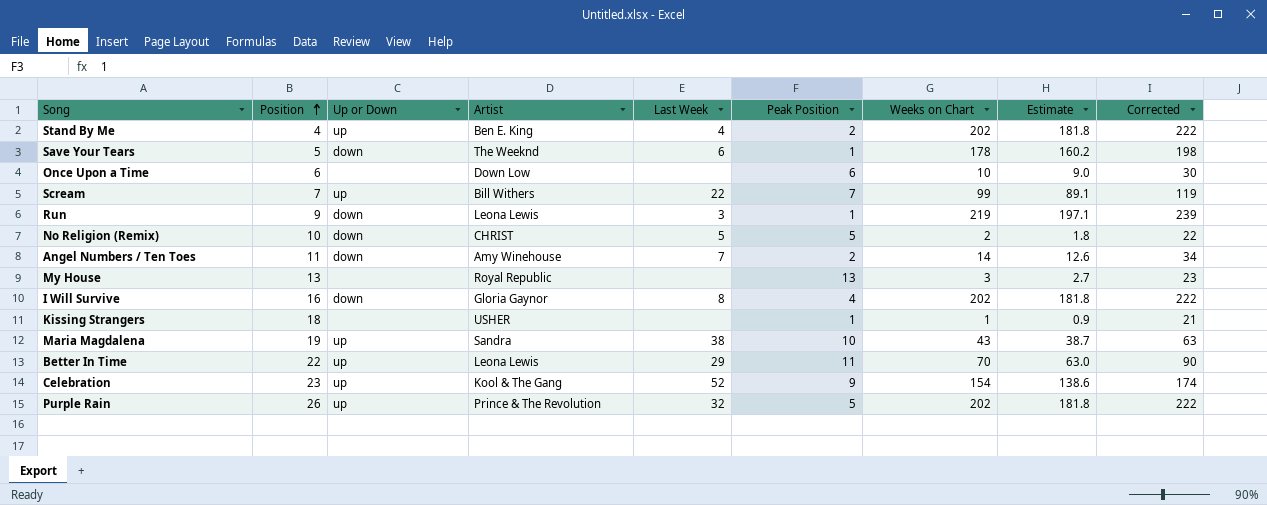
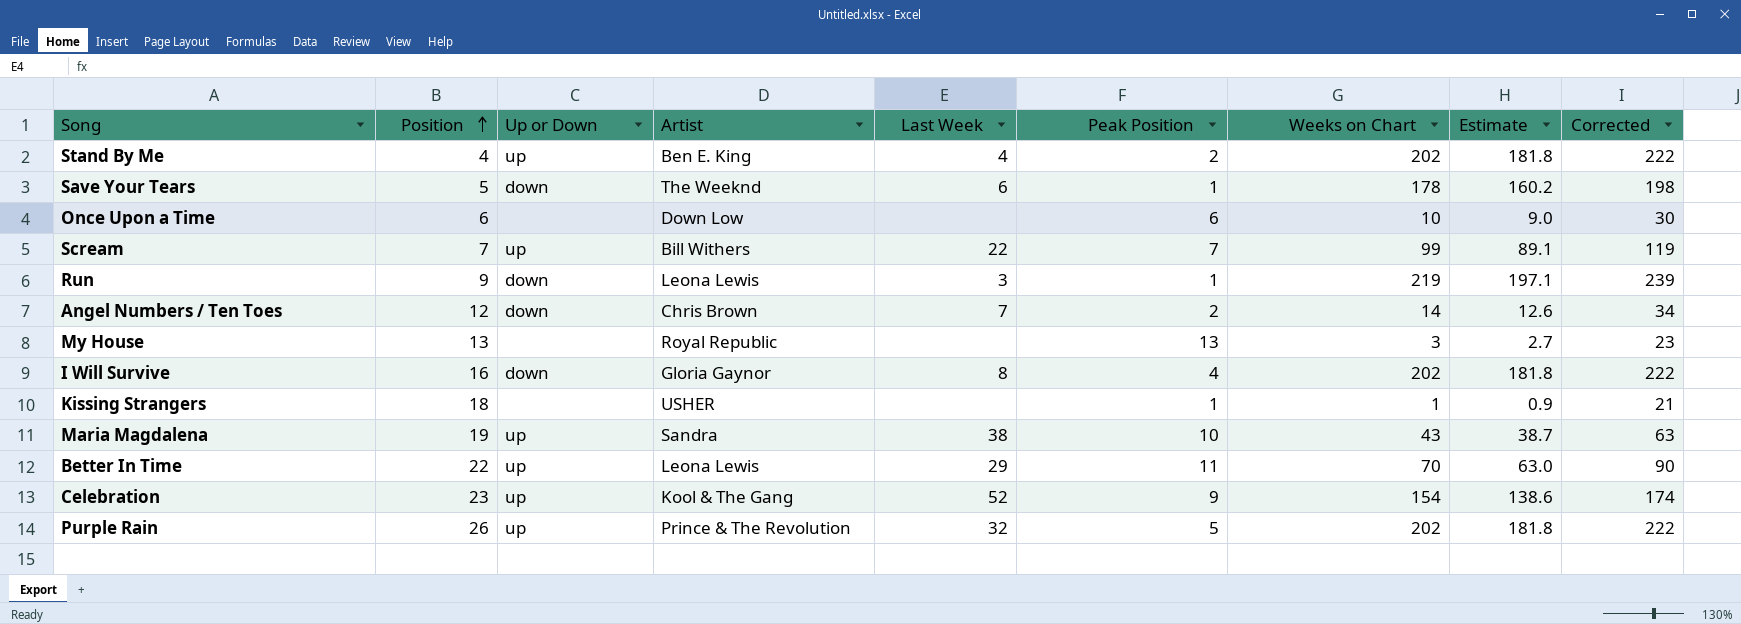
row No Religion (Remix): 10 | down | CHRIST | 5 | 5 | 2 | 1.8 | 22 -> none
Angel Numbers / Ten Toes | Position: 11 -> 12
Angel Numbers / Ten Toes | Artist: Amy Winehouse -> Chris Brown

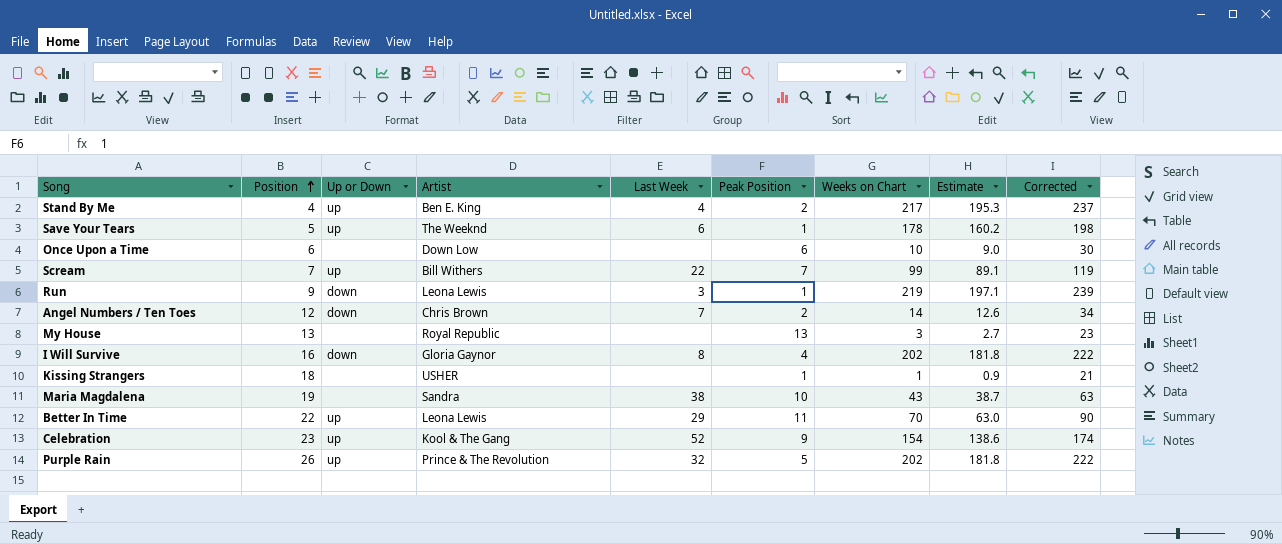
Stand By Me | Weeks on Chart: 202 -> 217
Stand By Me | Estimate: 181.8 -> 195.3
Stand By Me | Corrected: 222 -> 237
Save Your Tears | Up or Down: down -> up
Maria Magdalena | Up or Down: up -> none

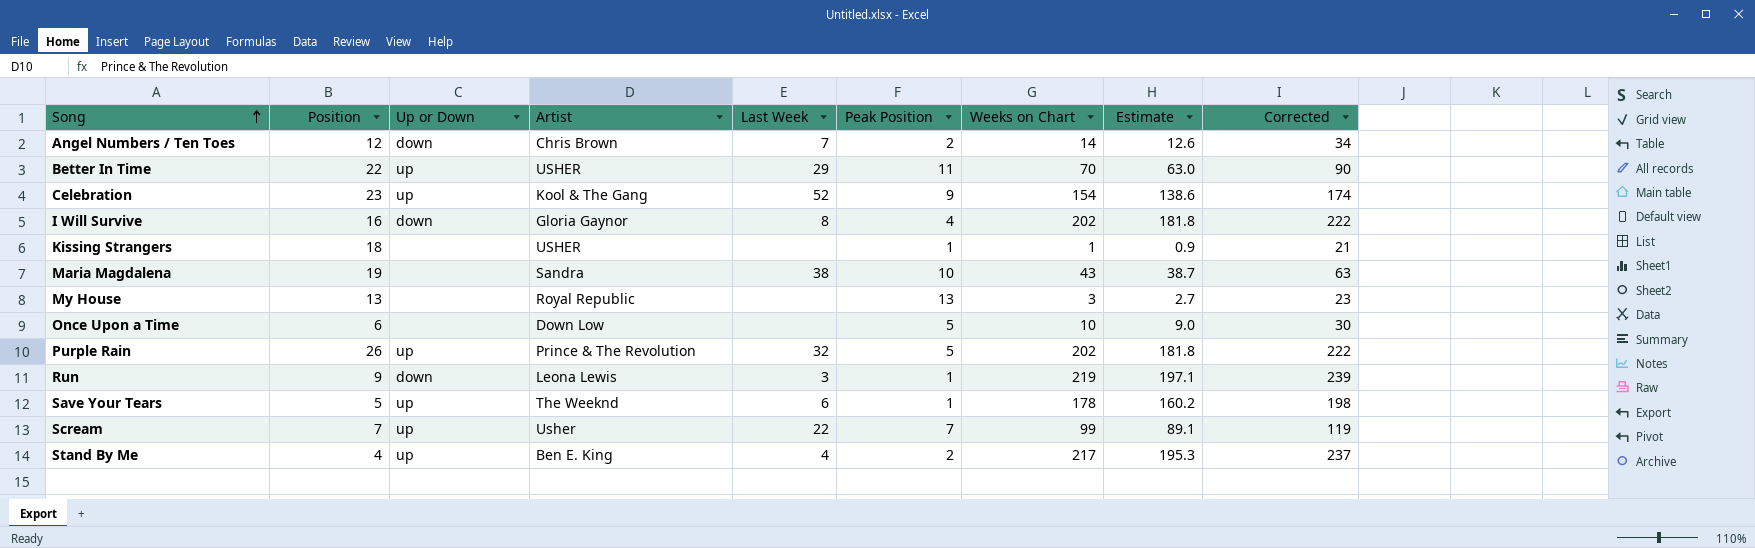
row order: Position ascending -> Song ascending
Better In Time | Artist: Leona Lewis -> USHER
Once Upon a Time | Peak Position: 6 -> 5
Scream | Artist: Bill Withers -> Usher

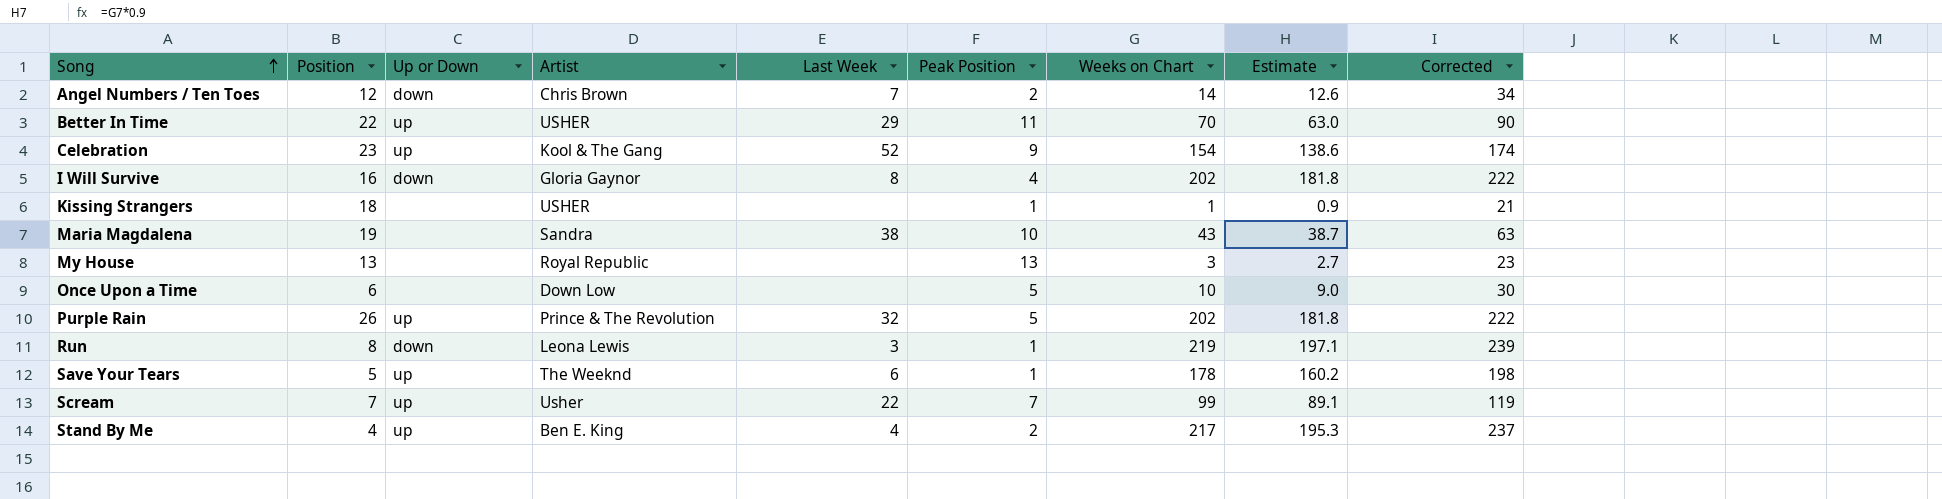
Run | Position: 9 -> 8

